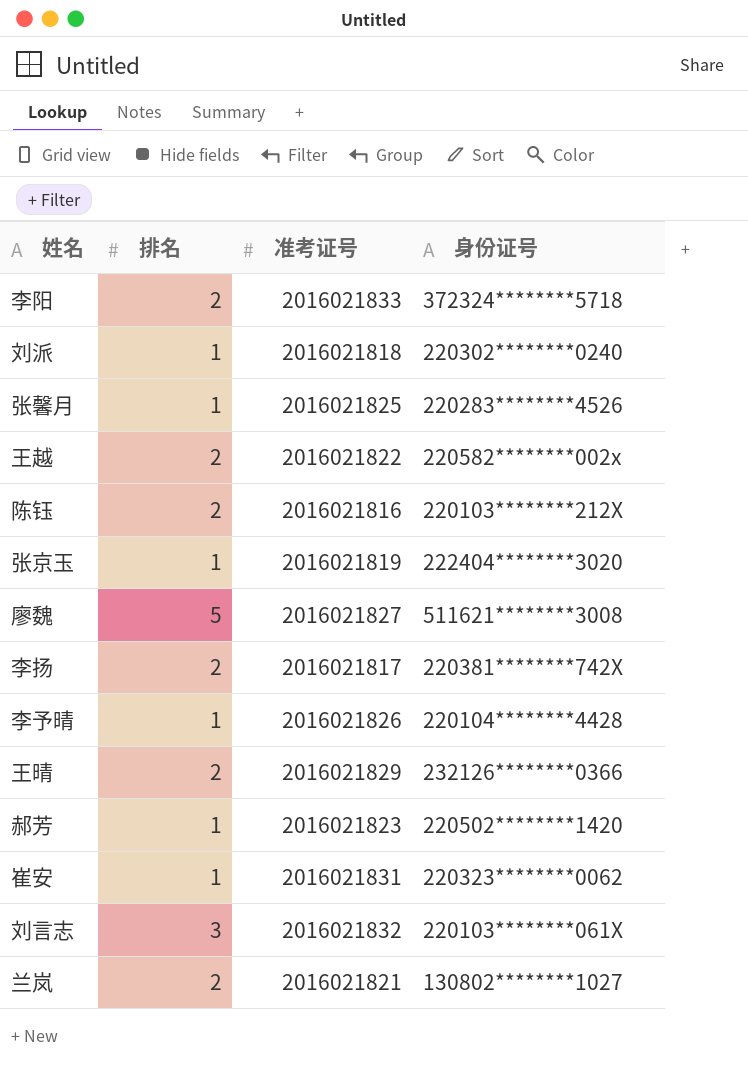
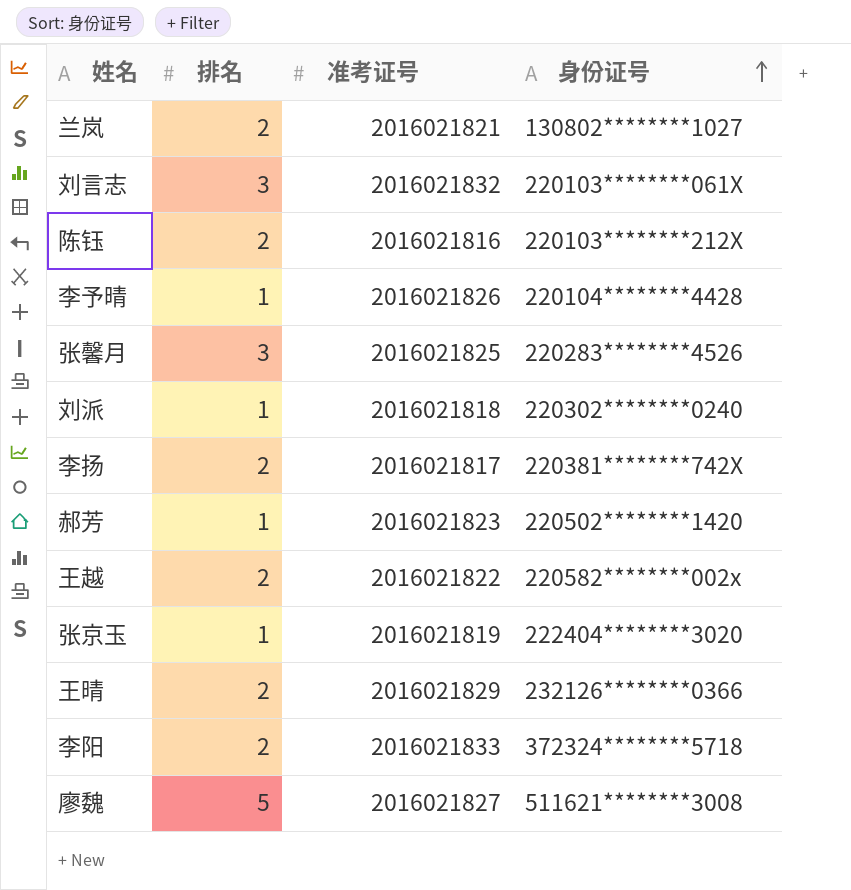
row order: none -> 身份证号 ascending
row 崔安: 1 | 2016021831 | 220323********0062 -> none
张馨月 | 排名: 1 -> 3

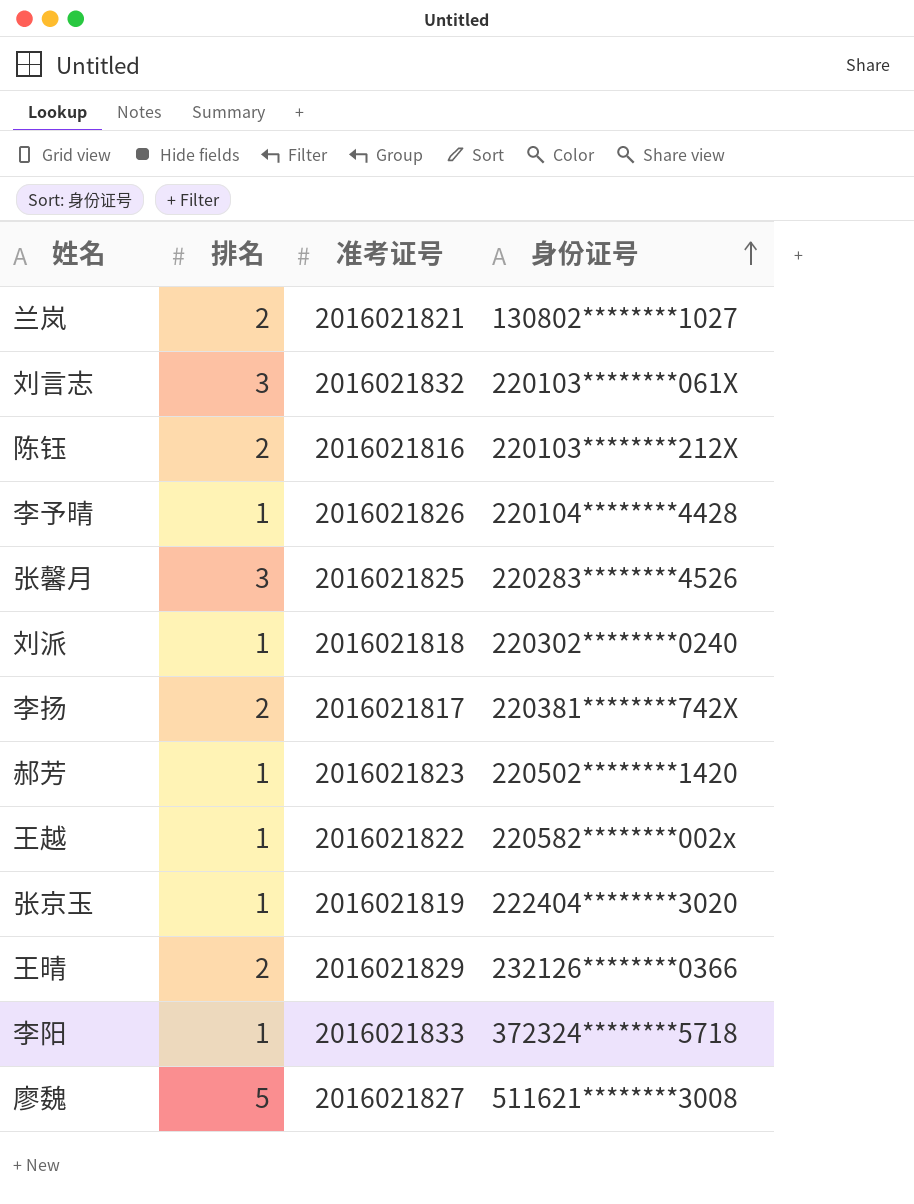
王越 | 排名: 2 -> 1
李阳 | 排名: 2 -> 1

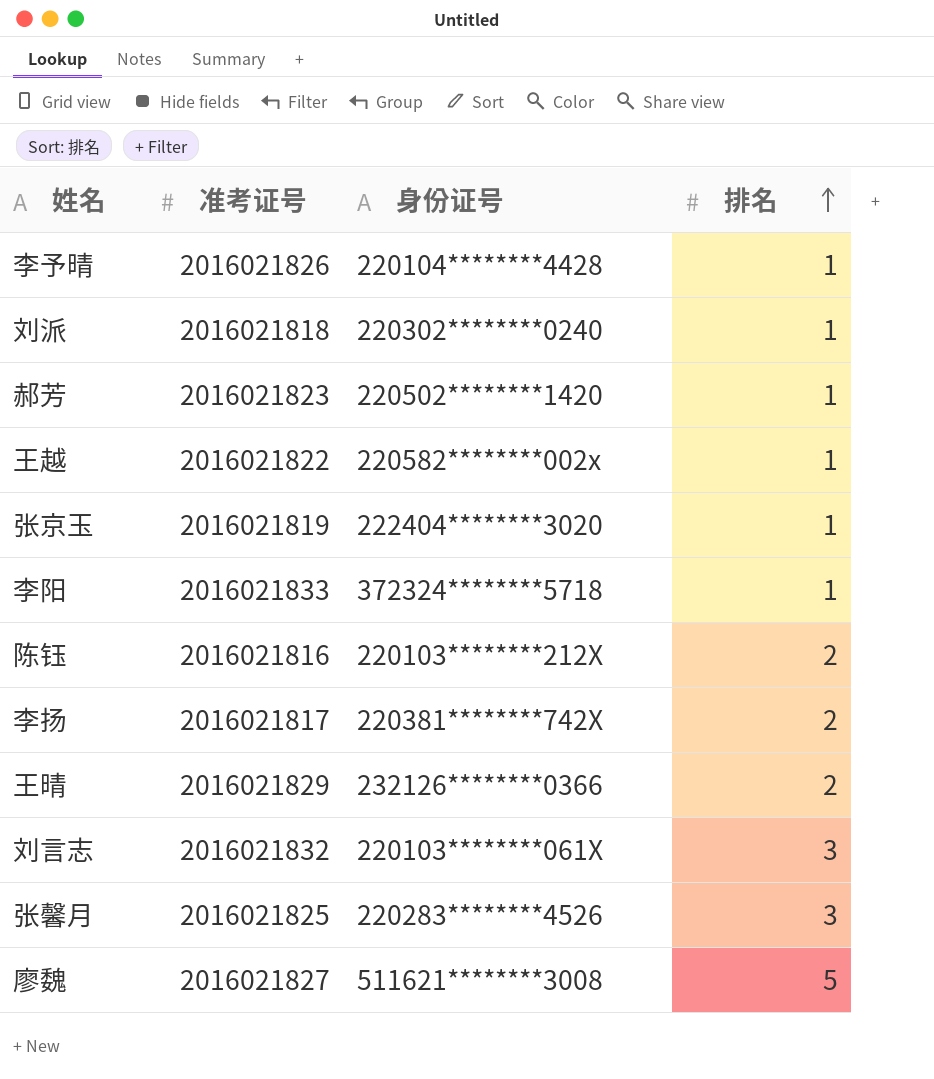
row order: 身份证号 ascending -> 排名 ascending
column 排名 | position: 2 -> 4
row 兰岚: 2 | 2016021821 | 130802********1027 -> none

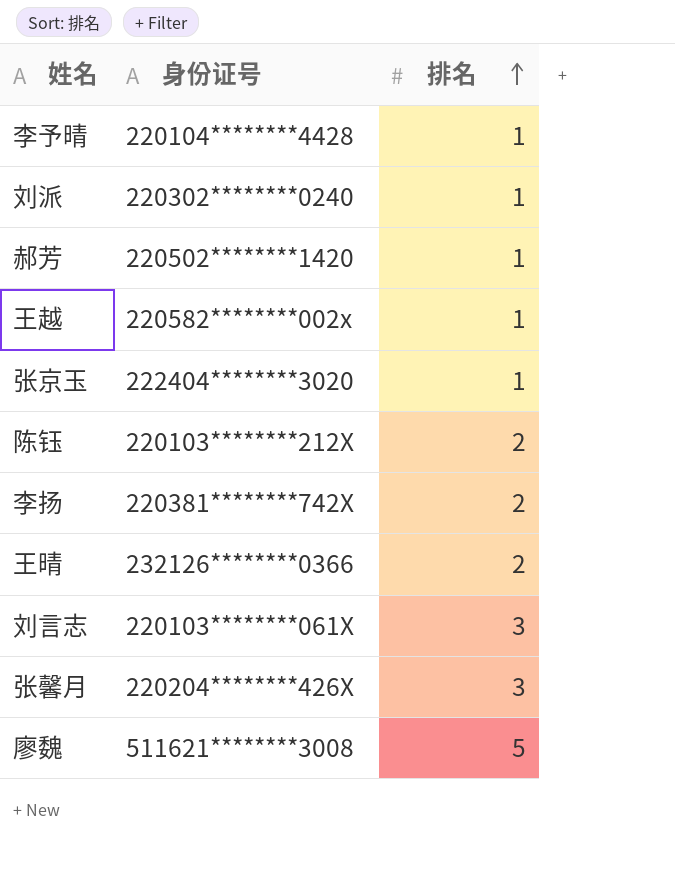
column 准考证号 | position: 2 -> none
row 李阳: 2016021833 | 372324********5718 | 1 -> none
张馨月 | 身份证号: 220283********4526 -> 220204********426X

